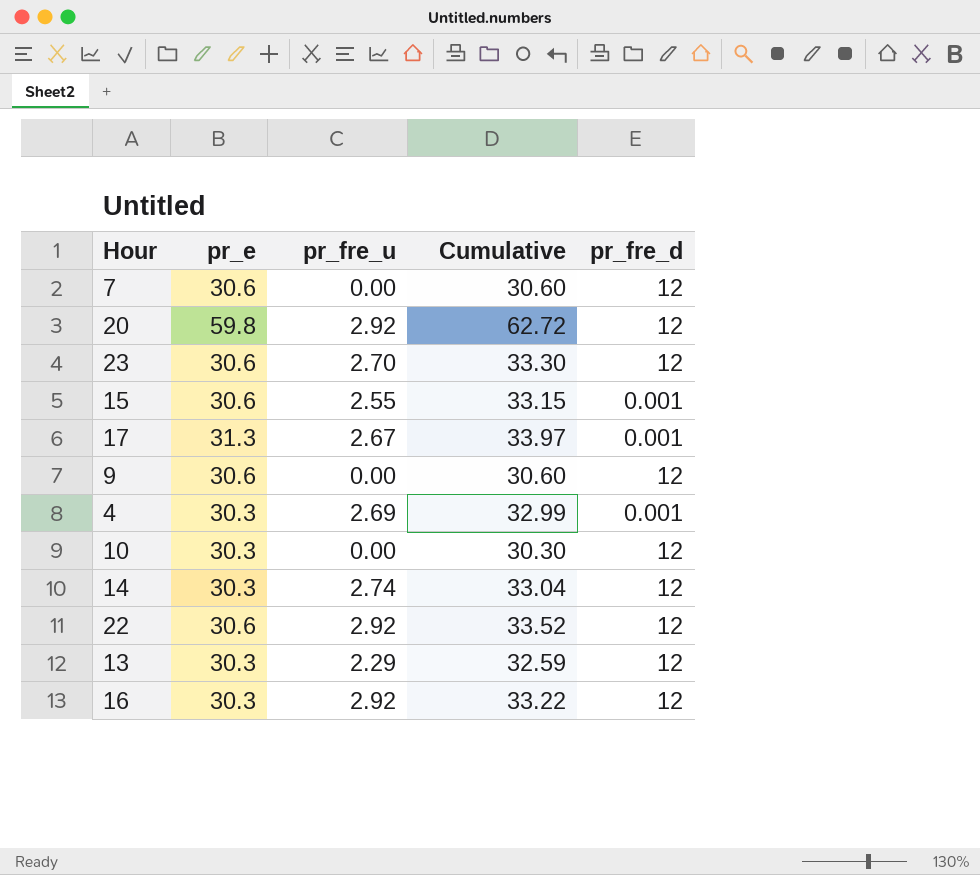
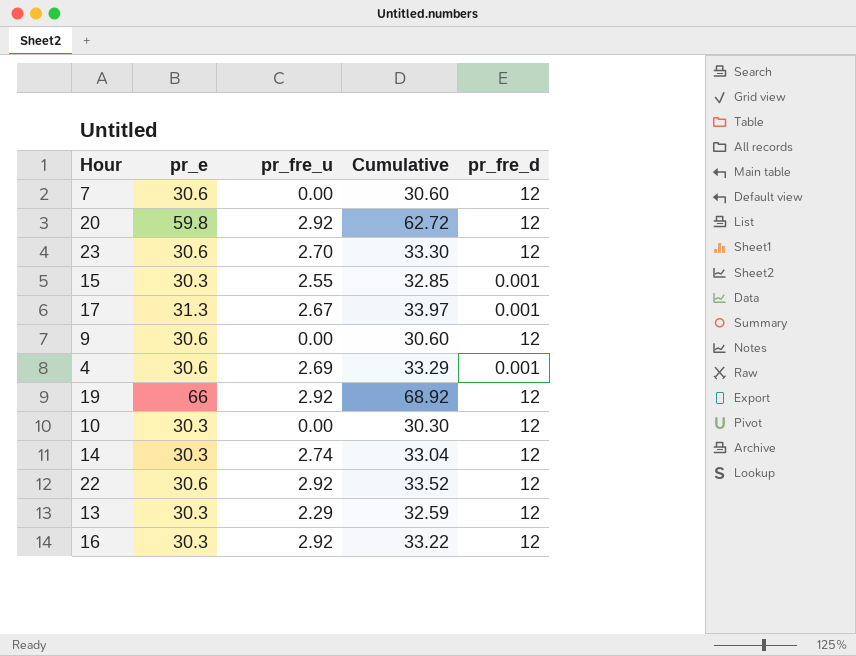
15 | pr_e: 30.6 -> 30.3
15 | Cumulative: 33.15 -> 32.85
4 | pr_e: 30.3 -> 30.6
4 | Cumulative: 32.99 -> 33.29
row 19: none -> 66 | 2.92 | 68.92 | 12

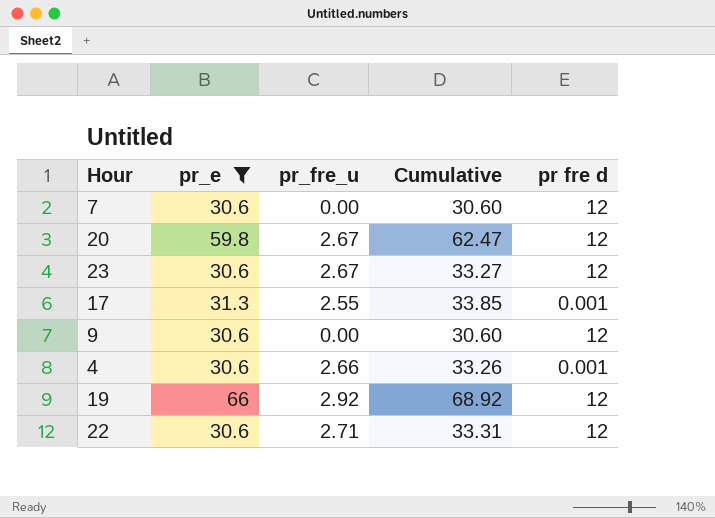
filter: none -> pr_e != 30.3
column name: pr_fre_d -> pr fre d
20 | pr_fre_u: 2.92 -> 2.67
20 | Cumulative: 62.72 -> 62.47
23 | pr_fre_u: 2.70 -> 2.67
23 | Cumulative: 33.30 -> 33.27
17 | pr_fre_u: 2.67 -> 2.55
17 | Cumulative: 33.97 -> 33.85
4 | pr_fre_u: 2.69 -> 2.66
4 | Cumulative: 33.29 -> 33.26
22 | pr_fre_u: 2.92 -> 2.71
22 | Cumulative: 33.52 -> 33.31

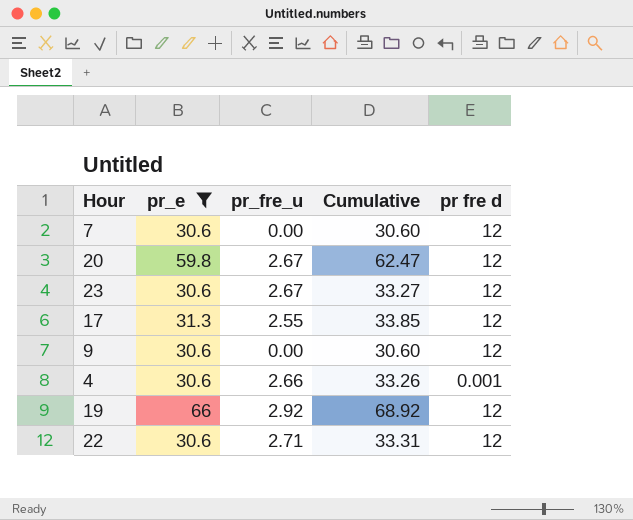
17 | pr fre d: 0.001 -> 12

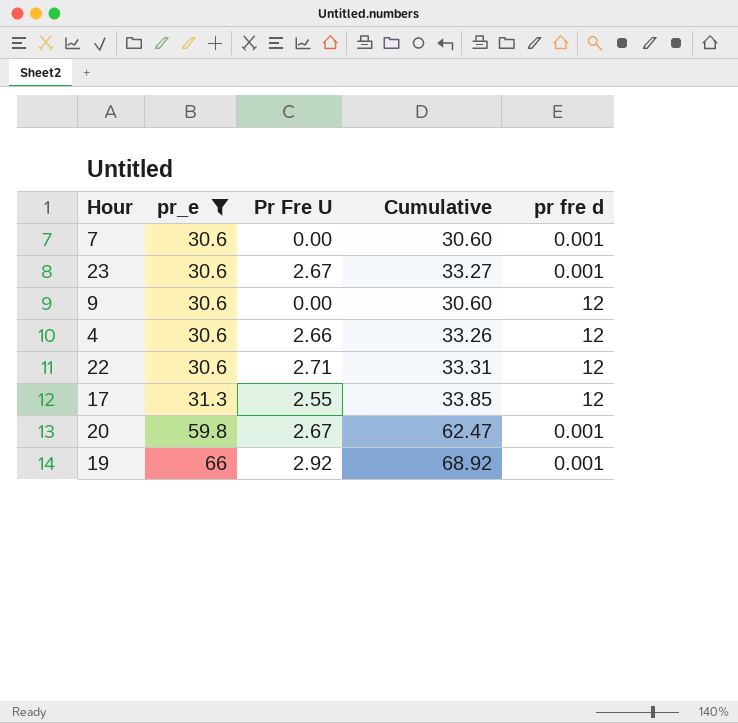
row order: none -> pr_e ascending
column name: pr_fre_u -> Pr Fre U
7 | pr fre d: 12 -> 0.001
23 | pr fre d: 12 -> 0.001
4 | pr fre d: 0.001 -> 12
20 | pr fre d: 12 -> 0.001
19 | pr fre d: 12 -> 0.001

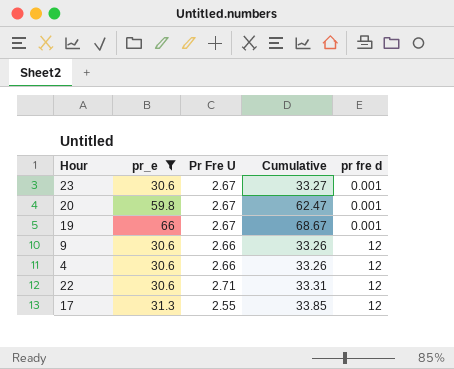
row order: pr_e ascending -> pr fre d ascending
row 7: 30.6 | 0.00 | 30.60 | 0.001 -> none
19 | Pr Fre U: 2.92 -> 2.67
19 | Cumulative: 68.92 -> 68.67
9 | Pr Fre U: 0.00 -> 2.66
9 | Cumulative: 30.60 -> 33.26

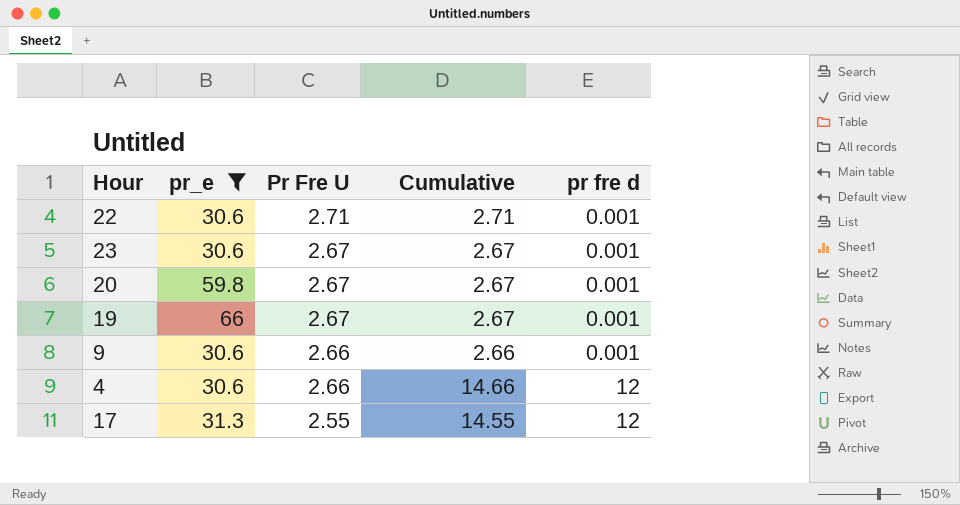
row order: pr fre d ascending -> Pr Fre U descending
column Cumulative | formula: [pr_e] + [Pr Fre U] -> [Pr Fre U] + [pr fre d]
22 | pr fre d: 12 -> 0.001
9 | pr fre d: 12 -> 0.001

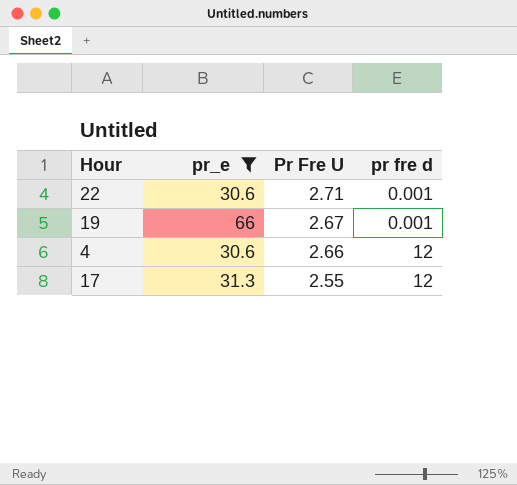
column Cumulative | formula: [Pr Fre U] + [pr fre d] -> none
row 23: 30.6 | 2.67 | 2.67 | 0.001 -> none
row 20: 59.8 | 2.67 | 2.67 | 0.001 -> none
row 9: 30.6 | 2.66 | 2.66 | 0.001 -> none

